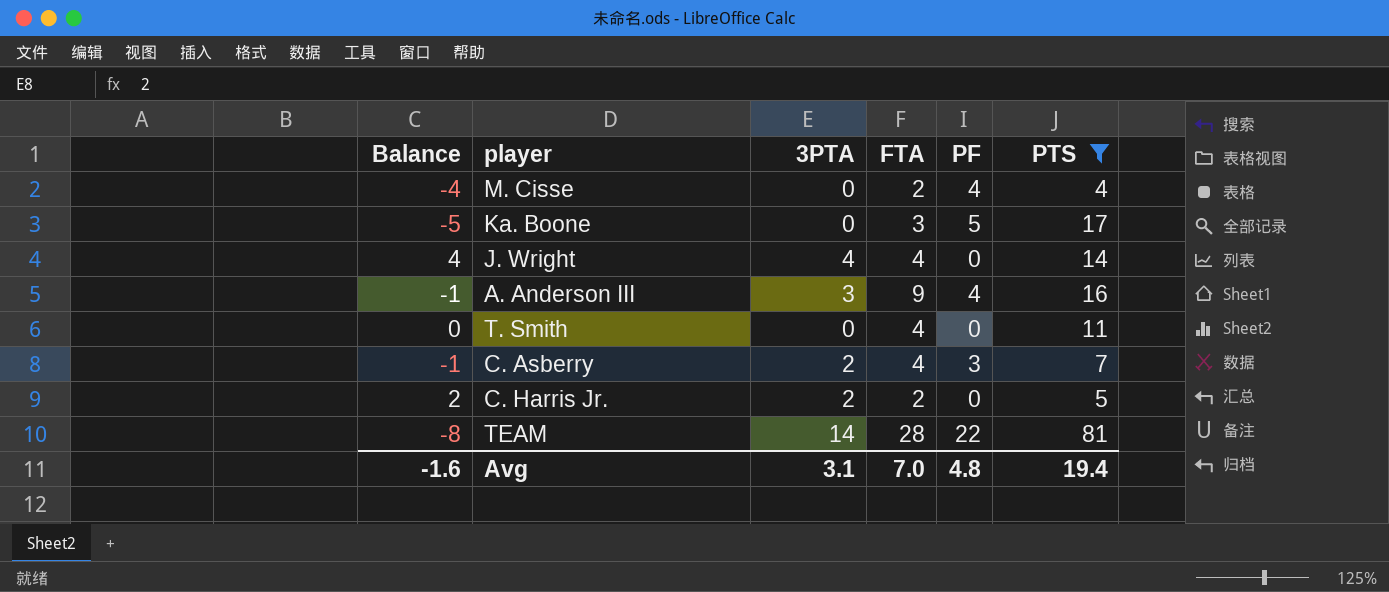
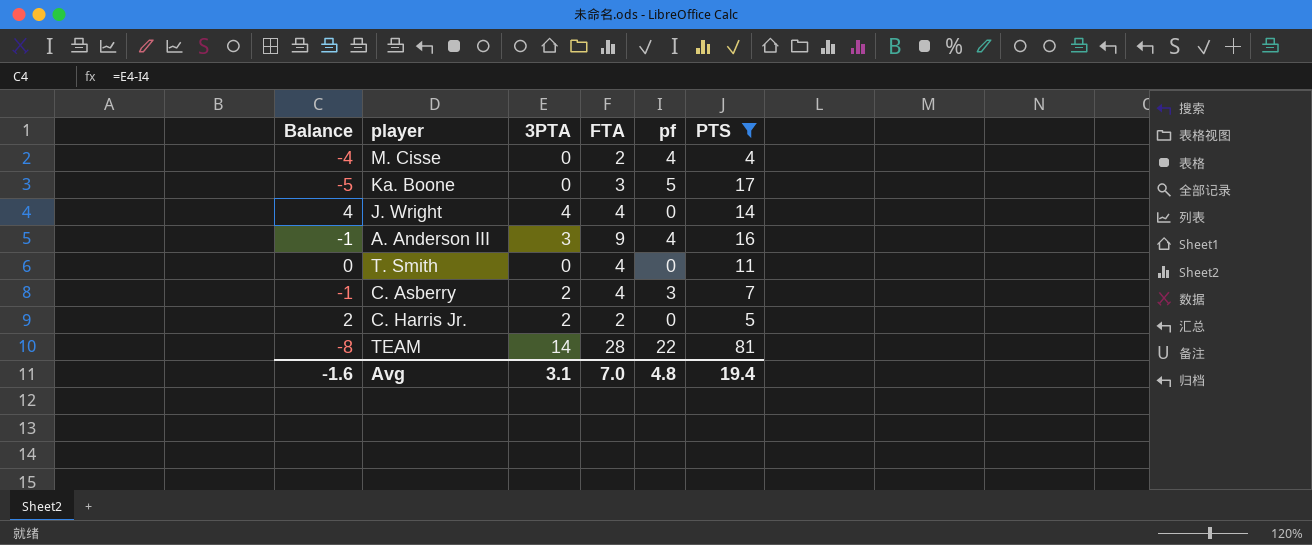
column name: PF -> pf

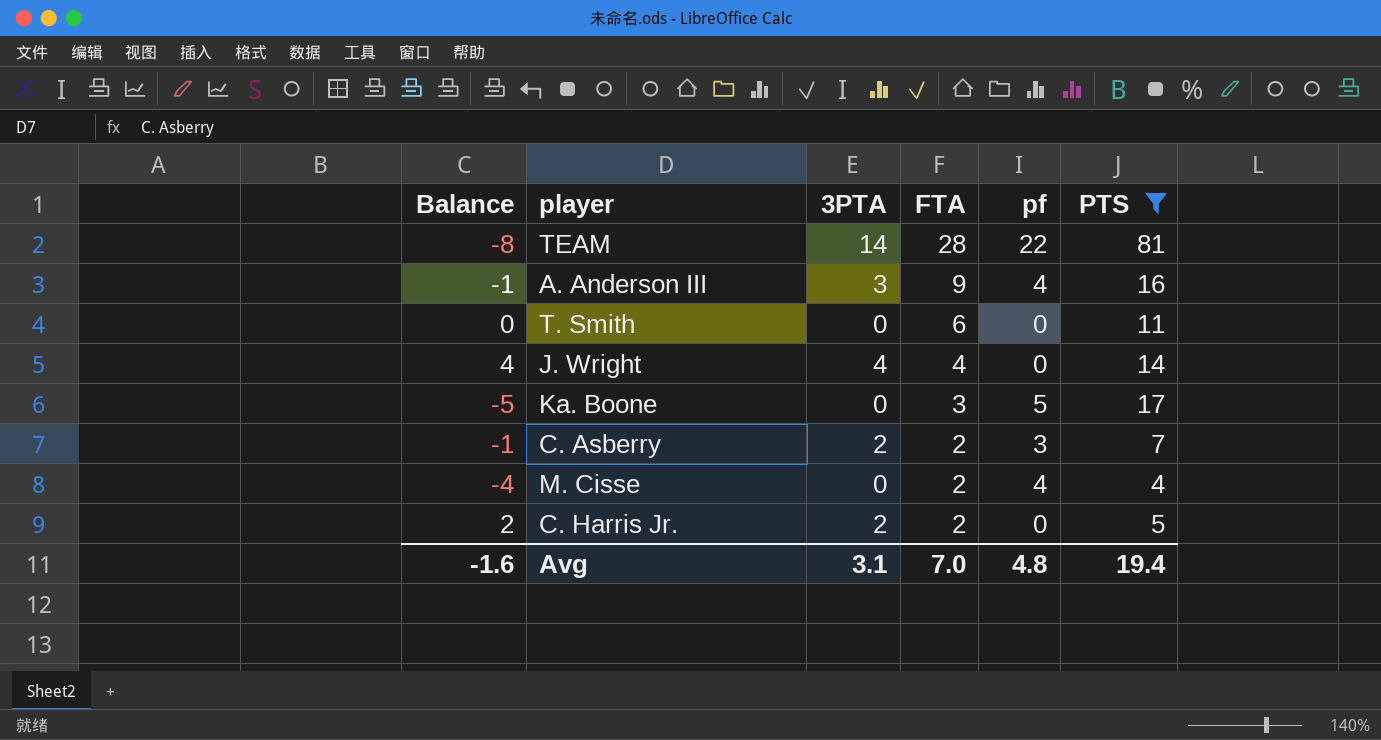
row order: none -> FTA descending
T. Smith | FTA: 4 -> 6
C. Asberry | FTA: 4 -> 2

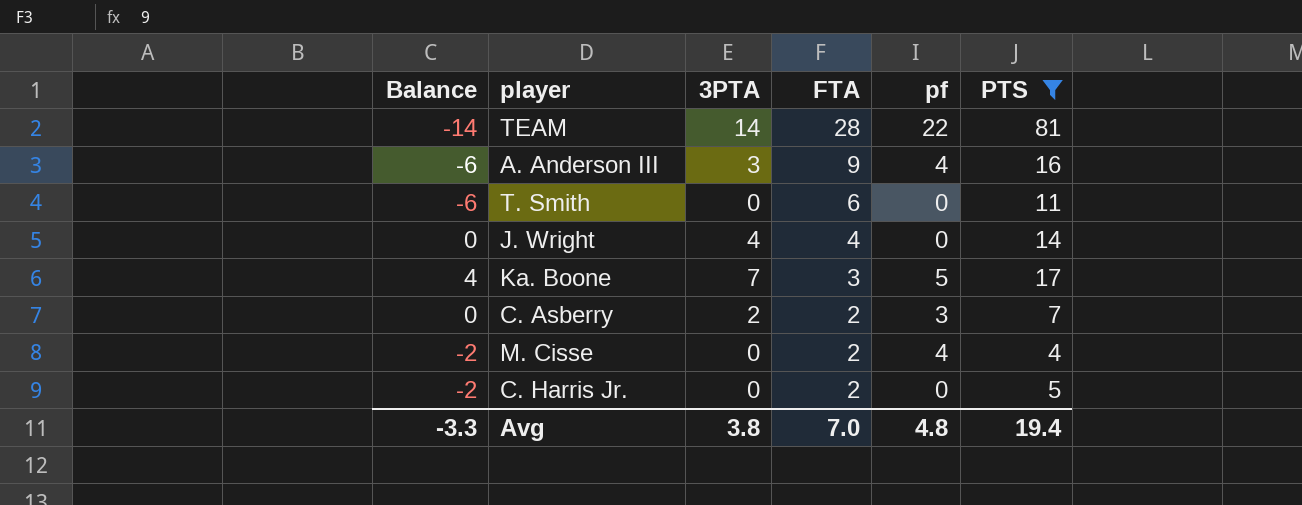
column Balance | formula: [3PTA] - [pf] -> [3PTA] - [FTA]
Ka. Boone | 3PTA: 0 -> 7
C. Harris Jr. | 3PTA: 2 -> 0
Avg | Balance: -1.6 -> -3.3
Avg | 3PTA: 3.1 -> 3.8

